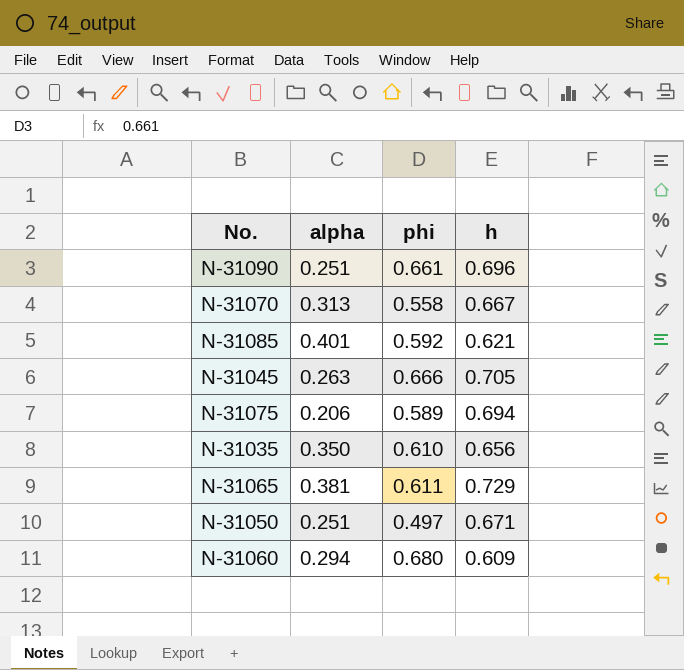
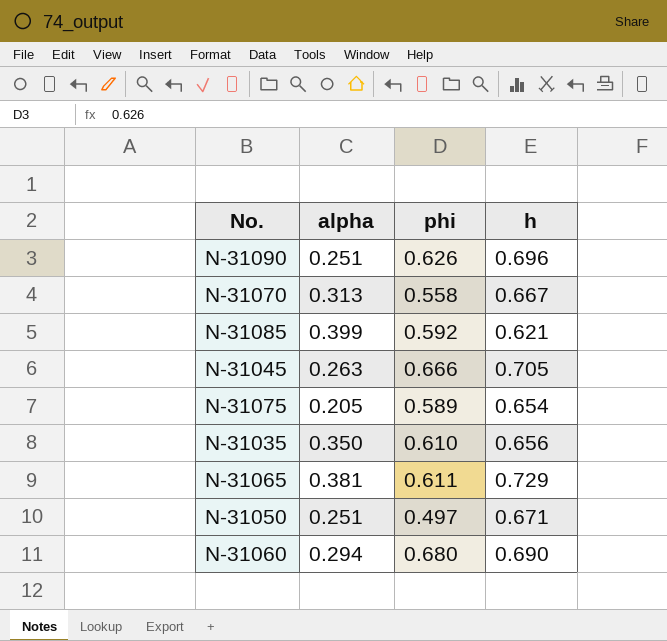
N-31090 | phi: 0.661 -> 0.626
N-31085 | alpha: 0.401 -> 0.399
N-31075 | alpha: 0.206 -> 0.205
N-31075 | h: 0.694 -> 0.654
N-31060 | h: 0.609 -> 0.690

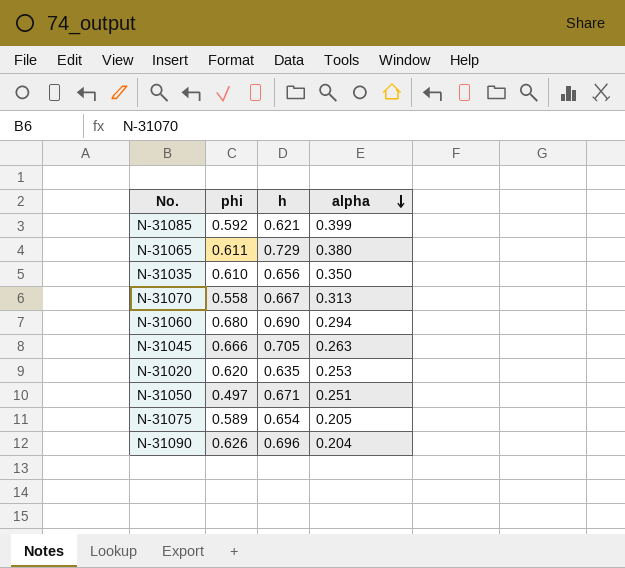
row order: none -> alpha descending
column alpha | position: 2 -> 4
N-31065 | alpha: 0.381 -> 0.380
row N-31020: none -> 0.620 | 0.635 | 0.253
N-31090 | alpha: 0.251 -> 0.204

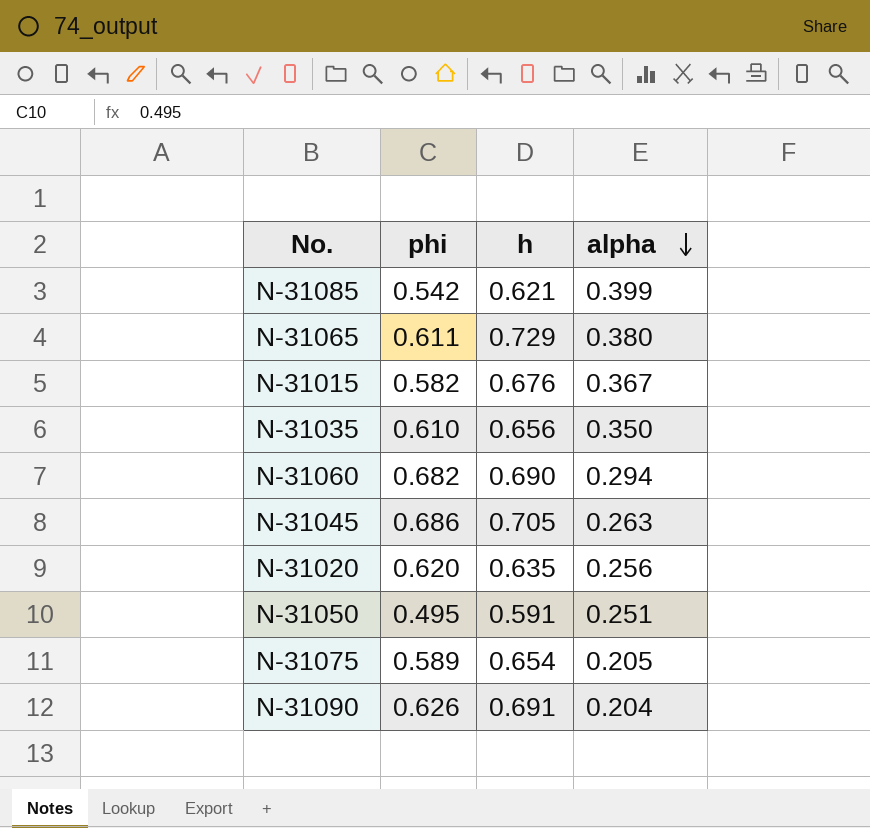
row N-31070: 0.558 | 0.667 | 0.313 -> none
N-31085 | phi: 0.592 -> 0.542
row N-31015: none -> 0.582 | 0.676 | 0.367
N-31060 | phi: 0.680 -> 0.682
N-31045 | phi: 0.666 -> 0.686
N-31020 | alpha: 0.253 -> 0.256
N-31050 | phi: 0.497 -> 0.495
N-31050 | h: 0.671 -> 0.591
N-31090 | h: 0.696 -> 0.691

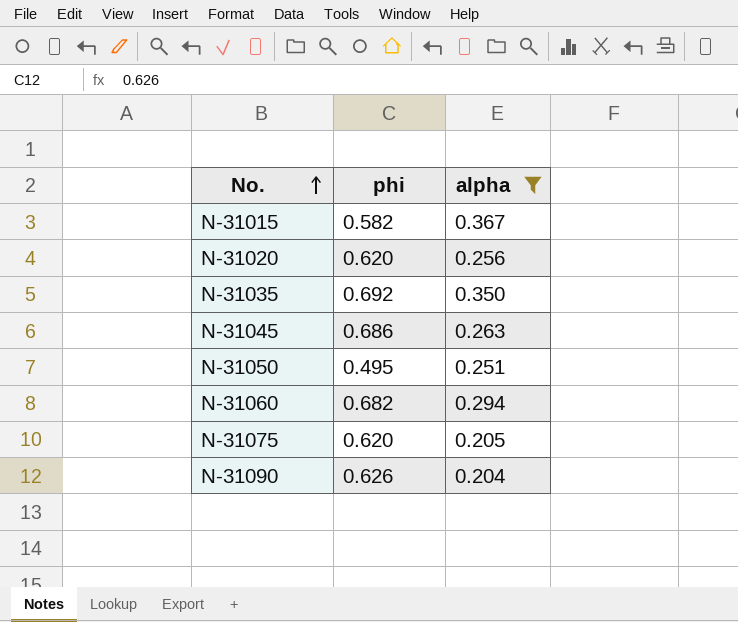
filter: none -> alpha <= 0.367
row order: alpha descending -> No. ascending
column h | position: 3 -> none
N-31035 | phi: 0.610 -> 0.692
N-31075 | phi: 0.589 -> 0.620

